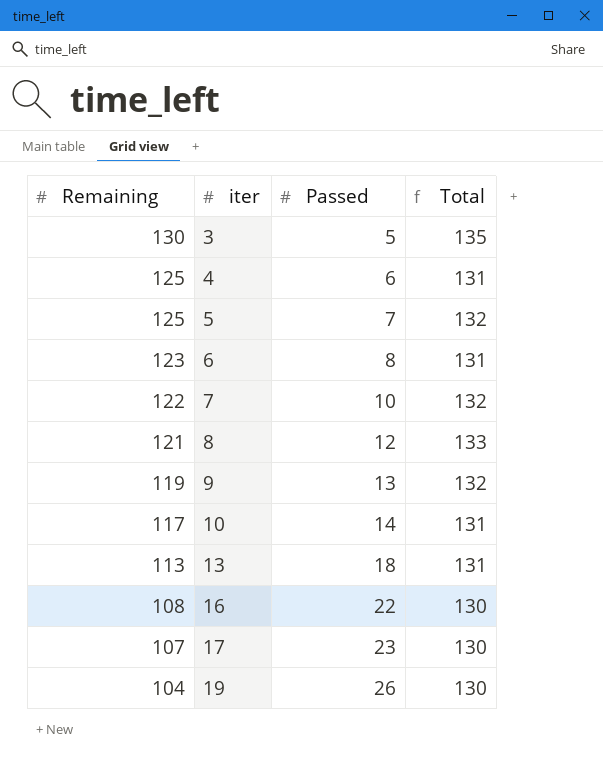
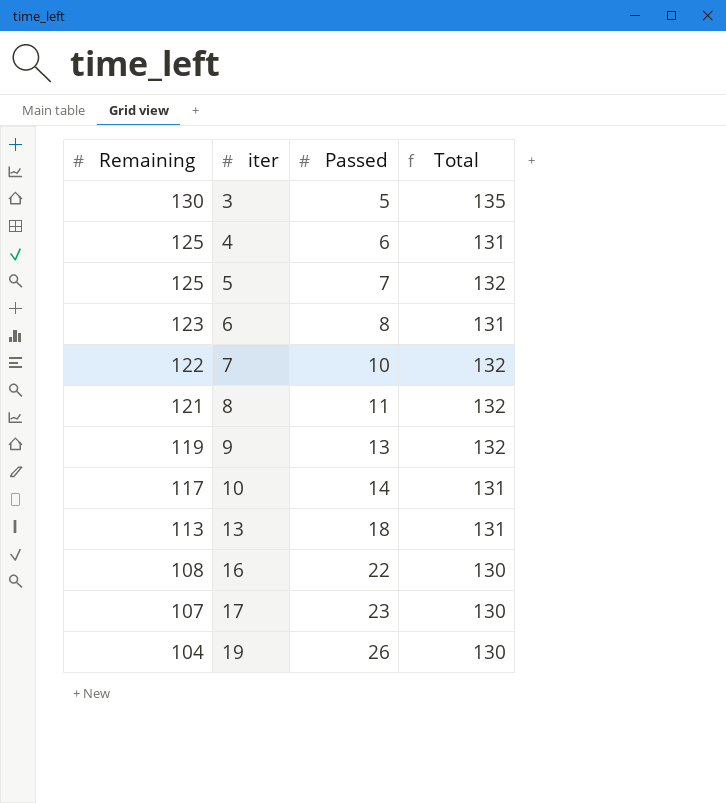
8 | Passed: 12 -> 11
8 | Total: 133 -> 132

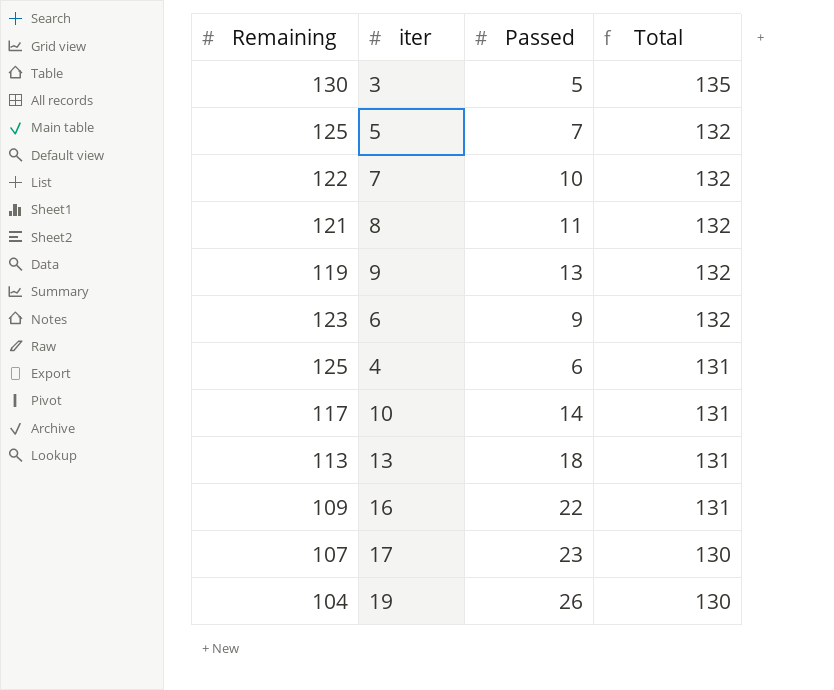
row order: Remaining descending -> Total descending
6 | Passed: 8 -> 9
6 | Total: 131 -> 132
16 | Remaining: 108 -> 109
16 | Total: 130 -> 131

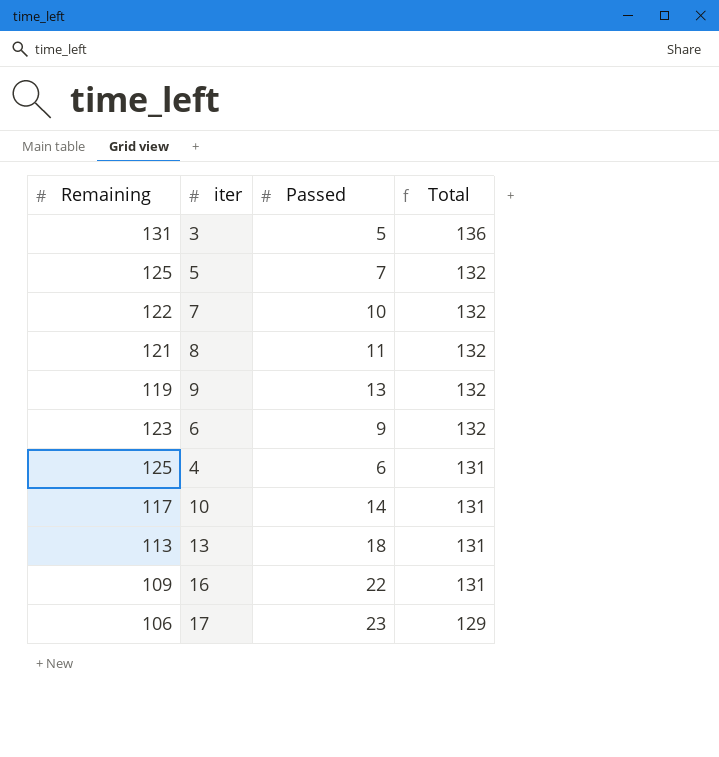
row 19: 104 | 26 | 130 -> none
3 | Remaining: 130 -> 131
3 | Total: 135 -> 136
17 | Remaining: 107 -> 106
17 | Total: 130 -> 129

